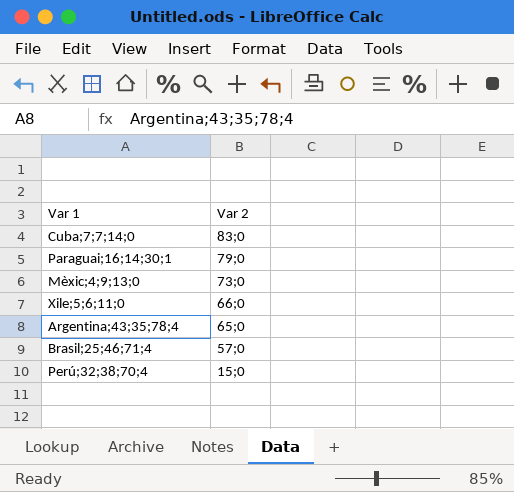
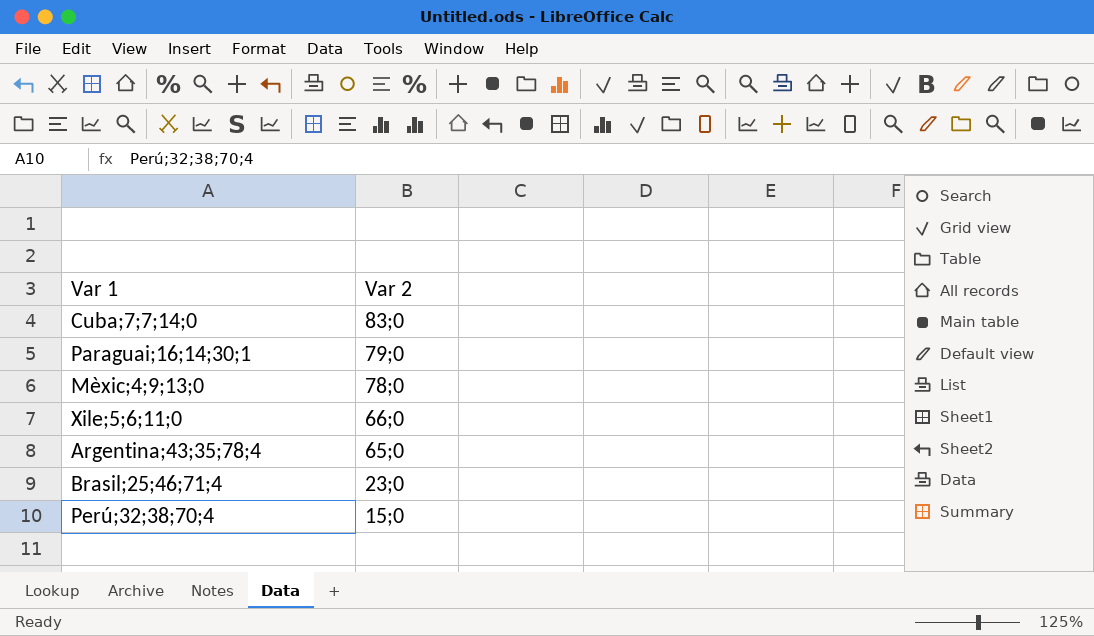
Mèxic;4;9;13;0 | Var 2: 73;0 -> 78;0
Brasil;25;46;71;4 | Var 2: 57;0 -> 23;0

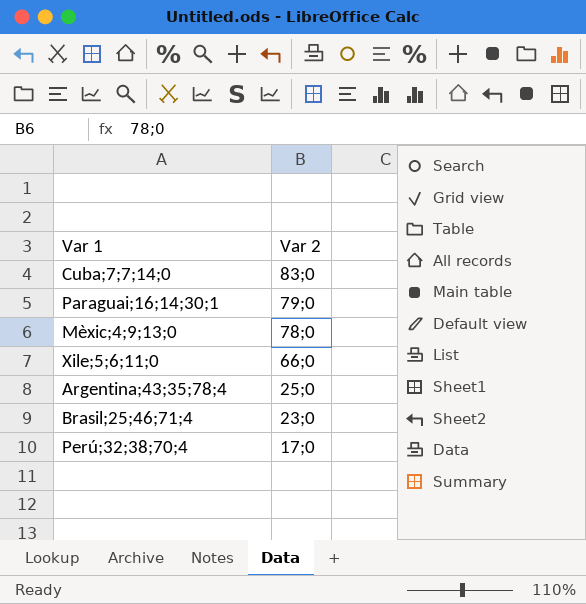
Argentina;43;35;78;4 | Var 2: 65;0 -> 25;0
Perú;32;38;70;4 | Var 2: 15;0 -> 17;0

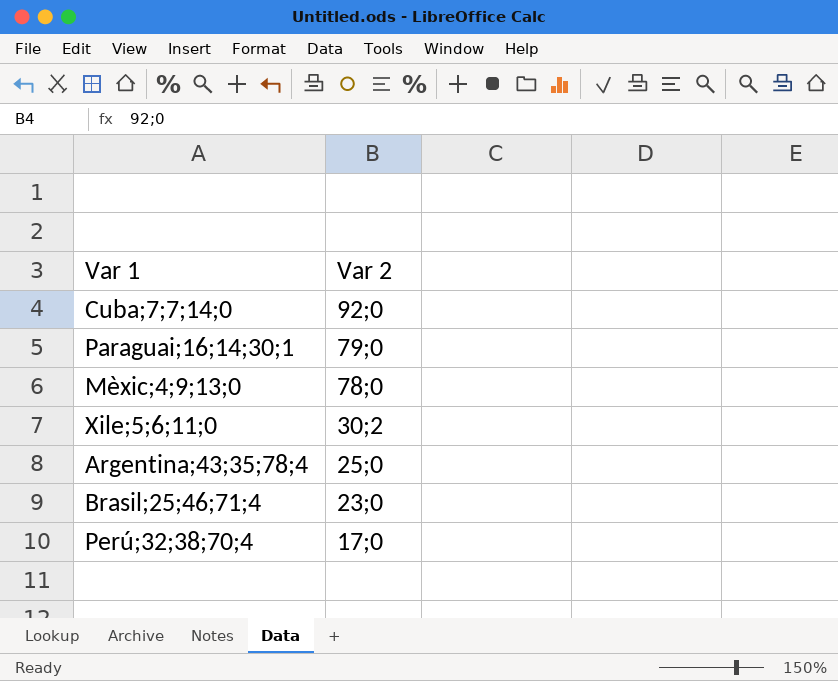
Cuba;7;7;14;0 | Var 2: 83;0 -> 92;0
Xile;5;6;11;0 | Var 2: 66;0 -> 30;2

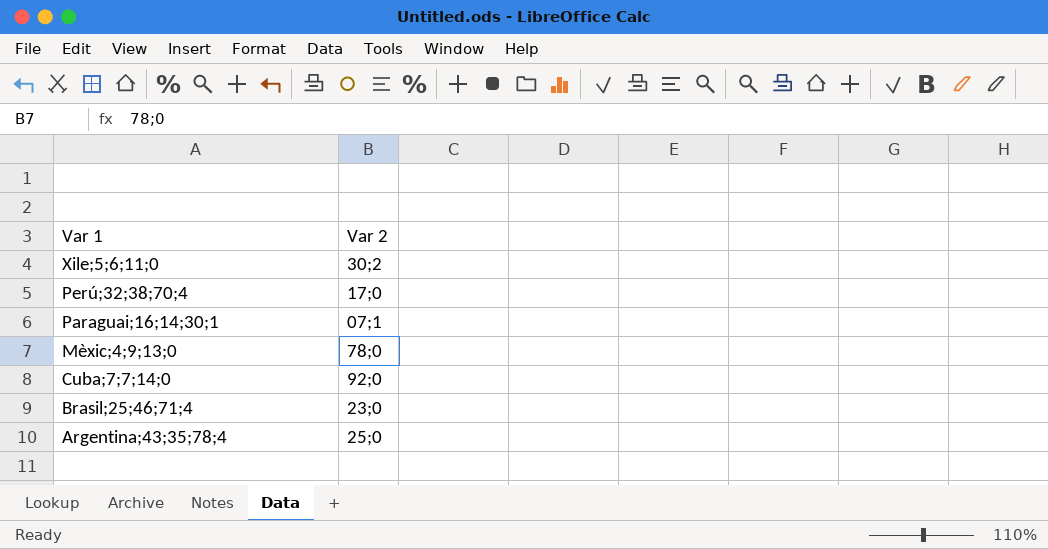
row order: Var 2 descending -> Var 1 descending
Paraguai;16;14;30;1 | Var 2: 79;0 -> 07;1

